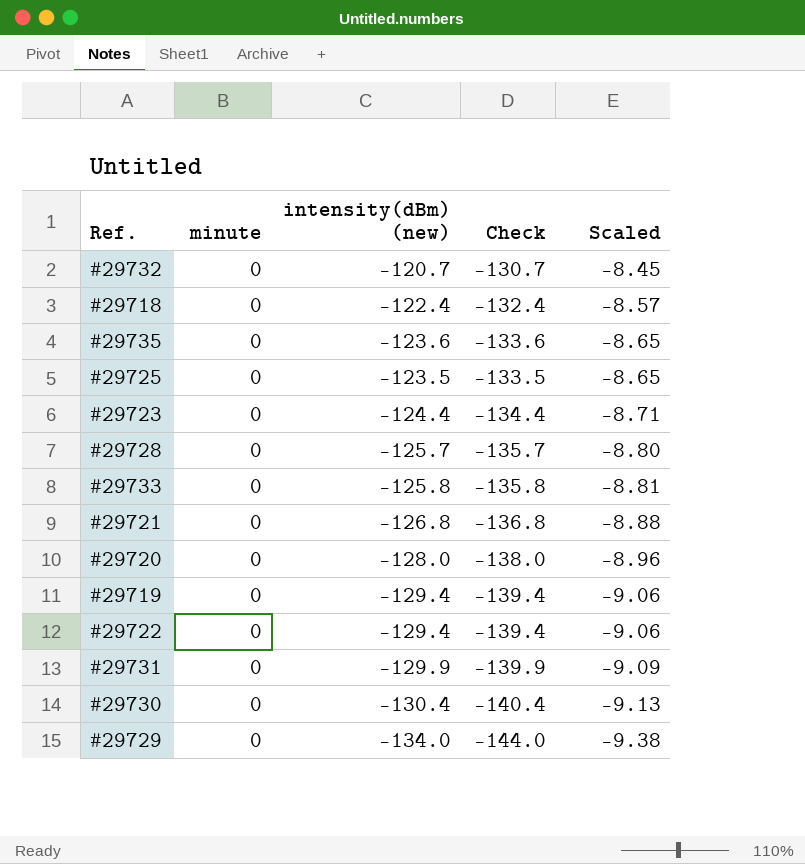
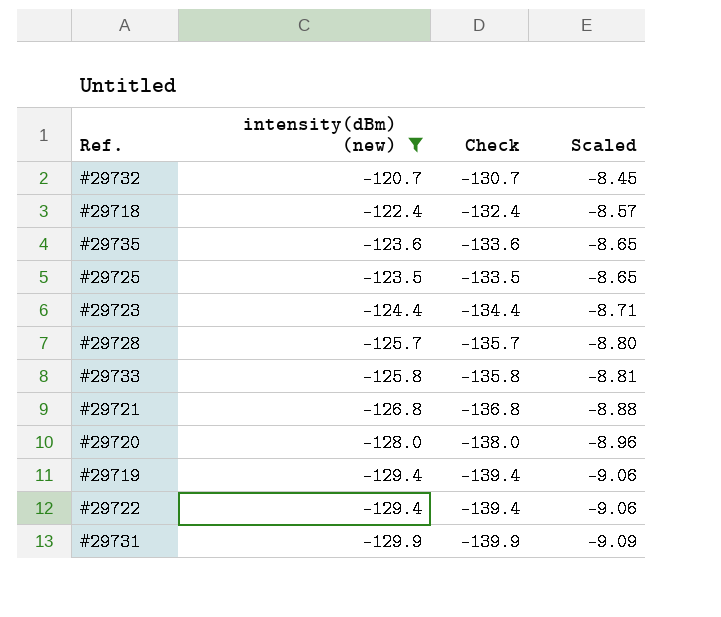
filter: none -> intensity(dBm) (new) >= -129.9
column minute | position: 2 -> none

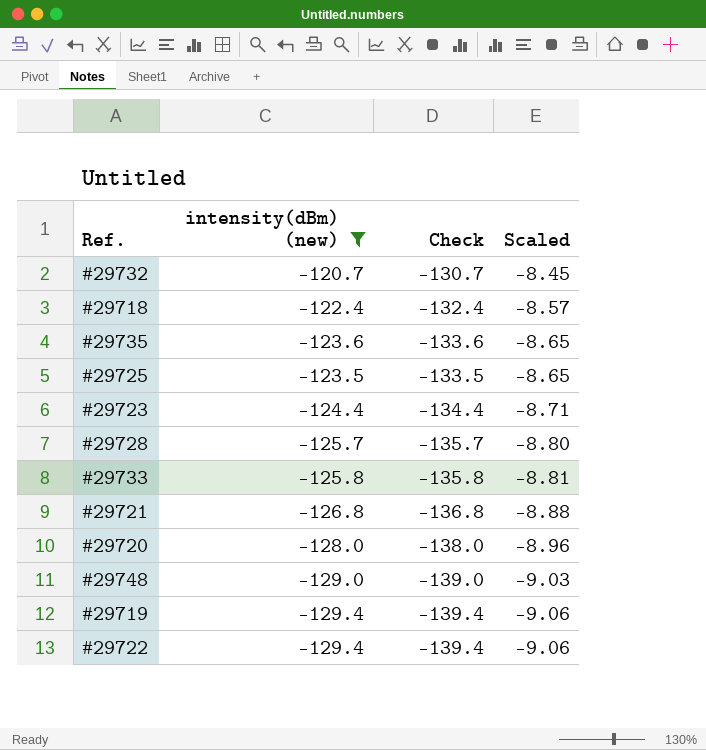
row #29731: -129.9 | -139.9 | -9.09 -> none
row #29748: none -> -129.0 | -139.0 | -9.03

